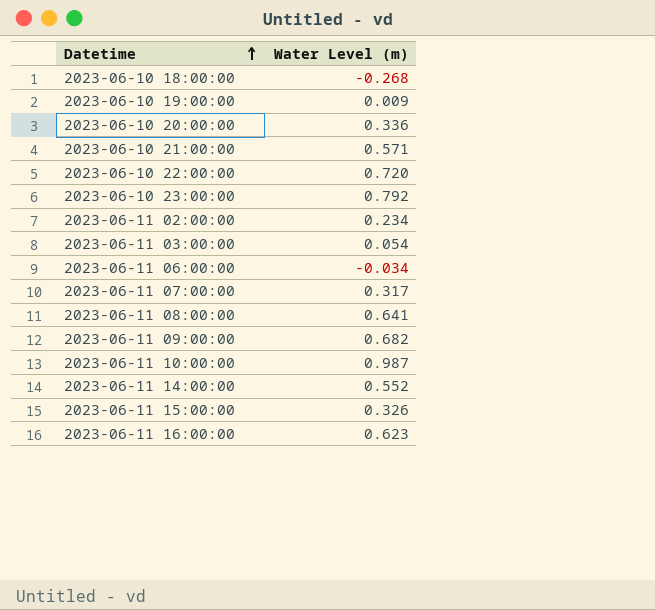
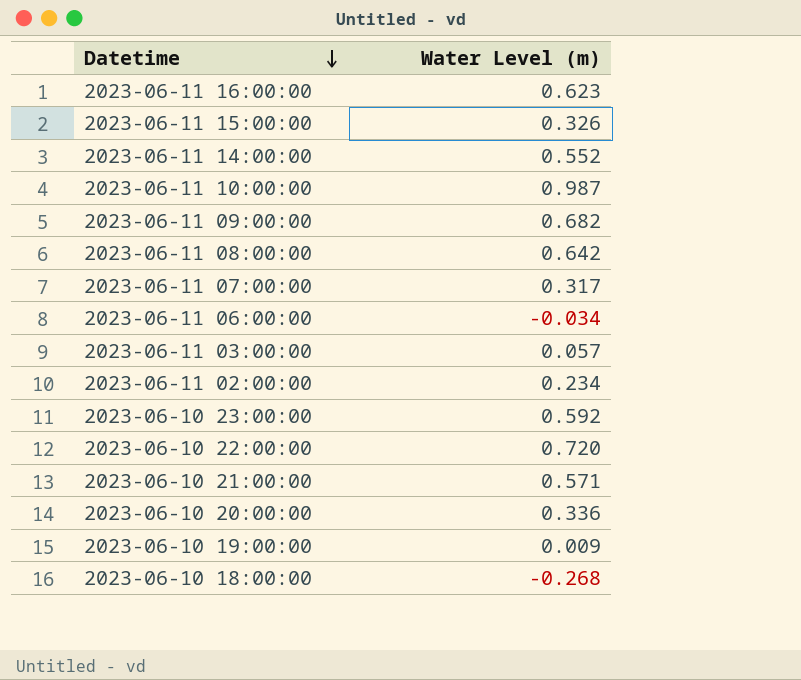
row order: Datetime ascending -> Datetime descending
2023-06-11 08:00:00 | Water Level (m): 0.641 -> 0.642
2023-06-11 03:00:00 | Water Level (m): 0.054 -> 0.057
2023-06-10 23:00:00 | Water Level (m): 0.792 -> 0.592

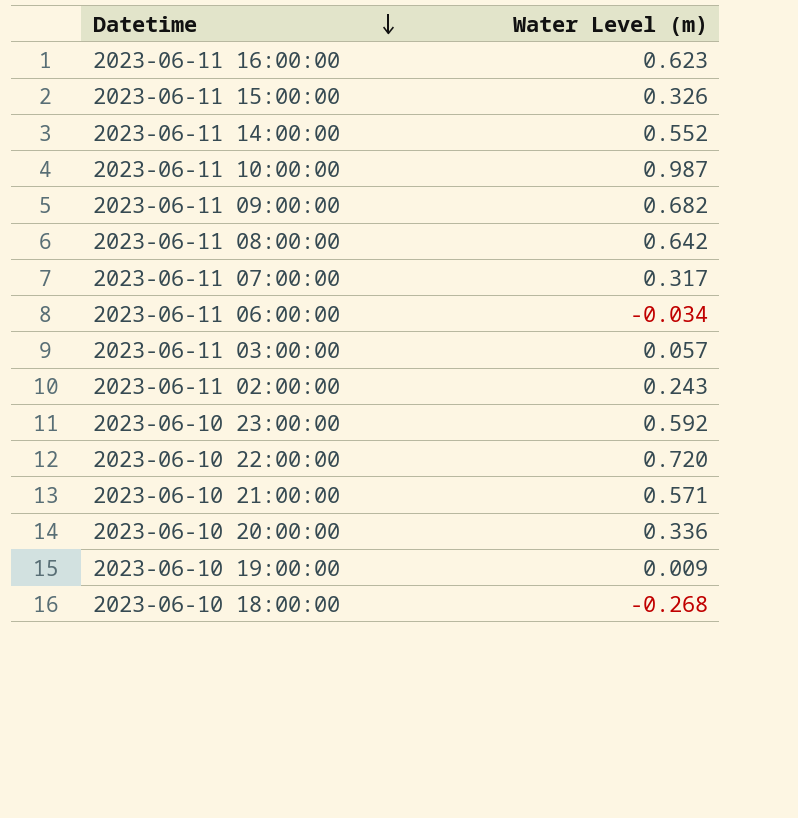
2023-06-11 02:00:00 | Water Level (m): 0.234 -> 0.243

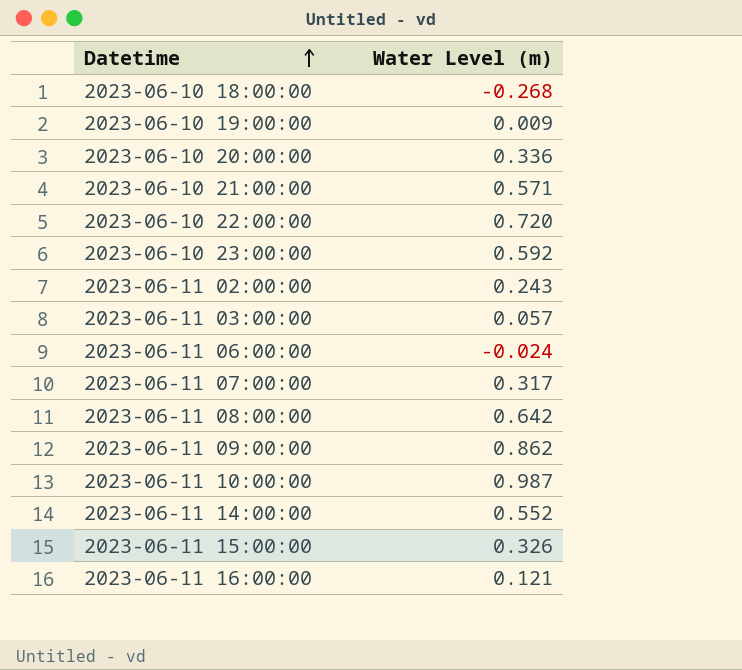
row order: Datetime descending -> Datetime ascending
2023-06-11 06:00:00 | Water Level (m): -0.034 -> -0.024
2023-06-11 09:00:00 | Water Level (m): 0.682 -> 0.862
2023-06-11 16:00:00 | Water Level (m): 0.623 -> 0.121

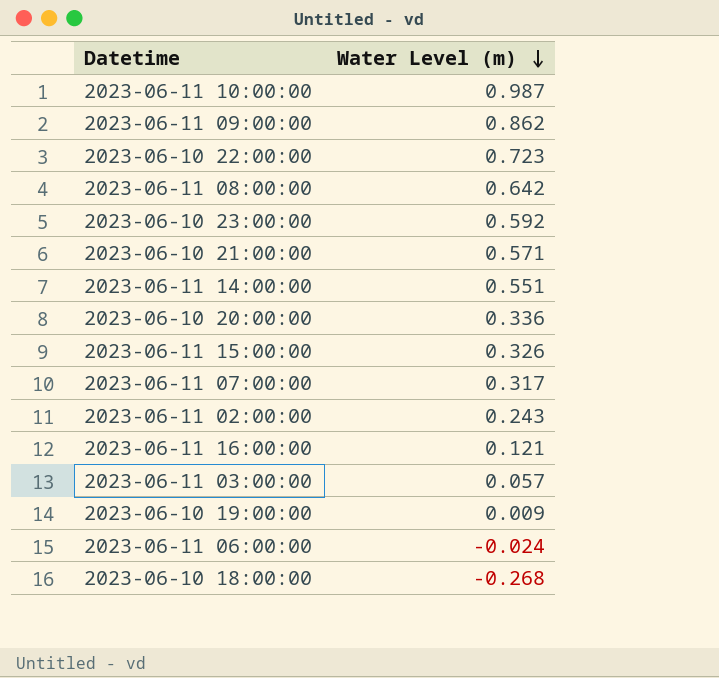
row order: Datetime ascending -> Water Level (m) descending
2023-06-10 22:00:00 | Water Level (m): 0.720 -> 0.723
2023-06-11 14:00:00 | Water Level (m): 0.552 -> 0.551

